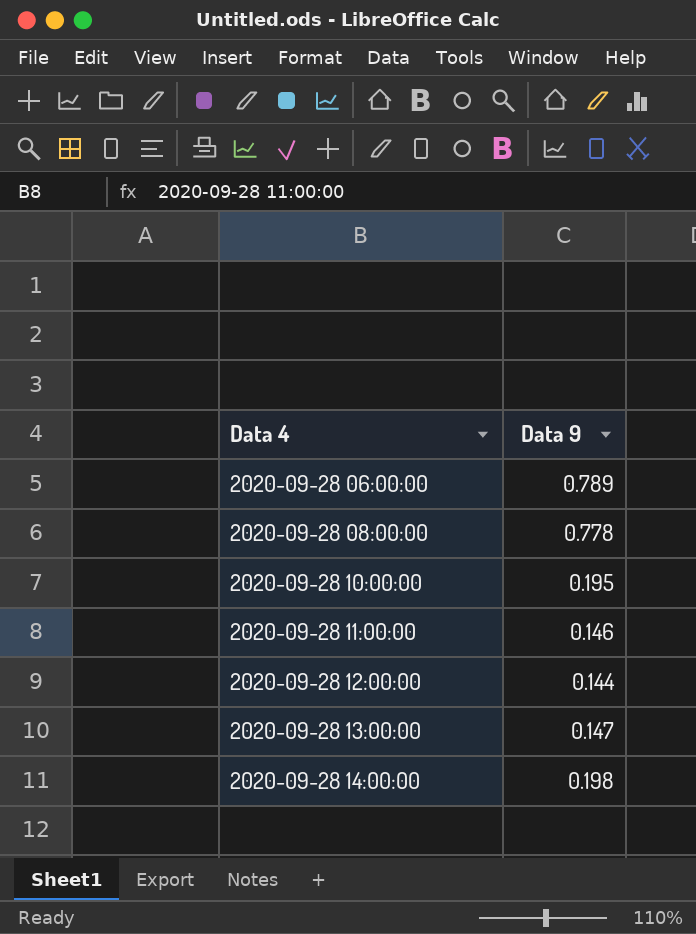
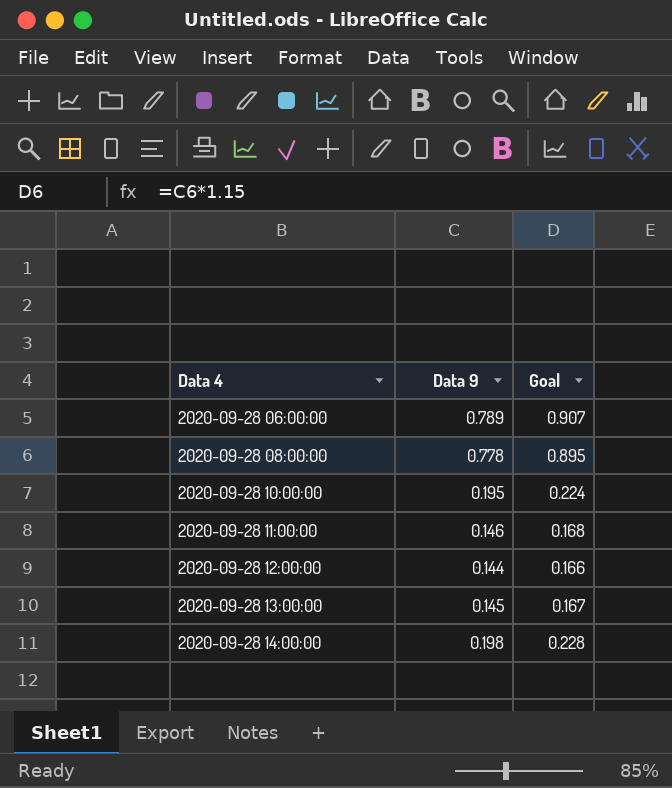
column Goal | formula: none -> [Data 9] * 1.15
2020-09-28 13:00:00 | Data 9: 0.147 -> 0.145

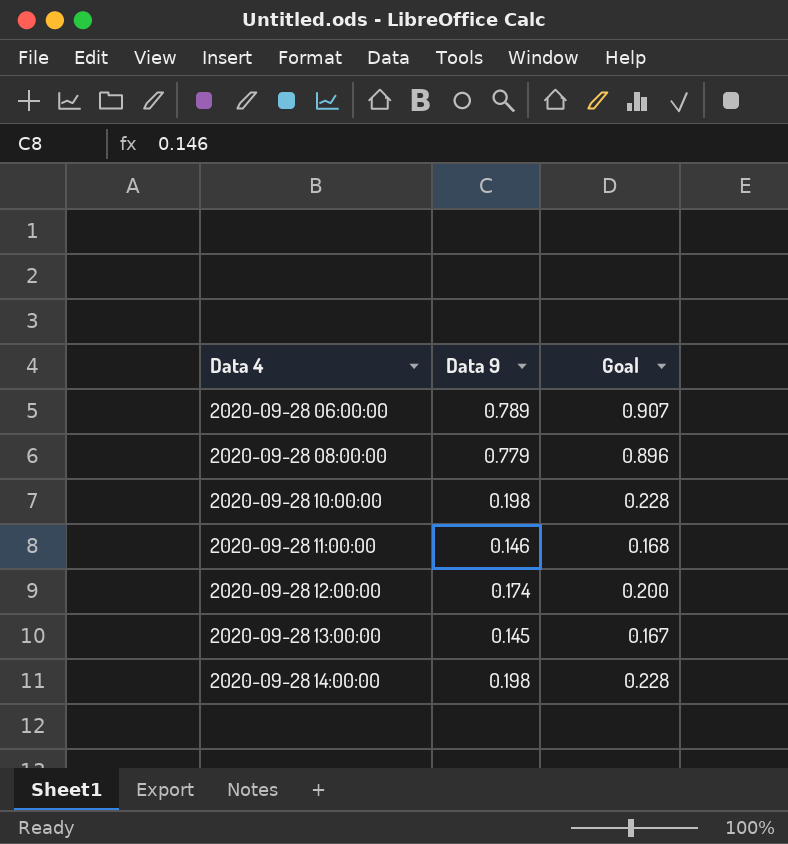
2020-09-28 08:00:00 | Data 9: 0.778 -> 0.779
2020-09-28 08:00:00 | Goal: 0.895 -> 0.896
2020-09-28 10:00:00 | Data 9: 0.195 -> 0.198
2020-09-28 10:00:00 | Goal: 0.224 -> 0.228
2020-09-28 12:00:00 | Data 9: 0.144 -> 0.174
2020-09-28 12:00:00 | Goal: 0.166 -> 0.200

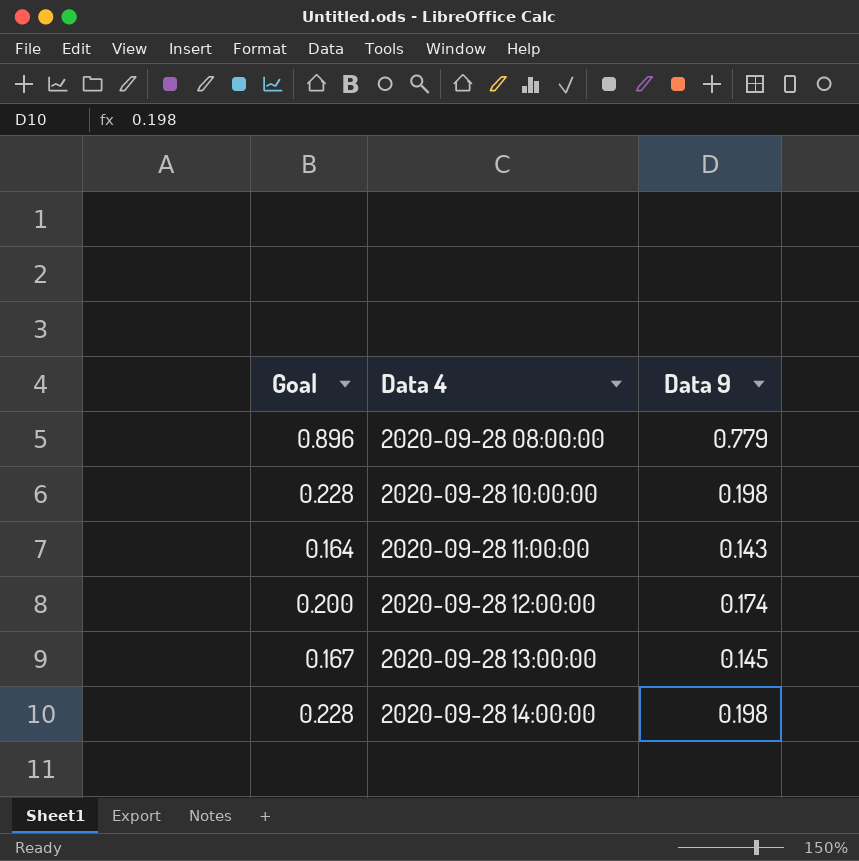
column Goal | position: 3 -> 1
row 2020-09-28 06:00:00: 0.789 | 0.907 -> none
2020-09-28 11:00:00 | Goal: 0.168 -> 0.164
2020-09-28 11:00:00 | Data 9: 0.146 -> 0.143

